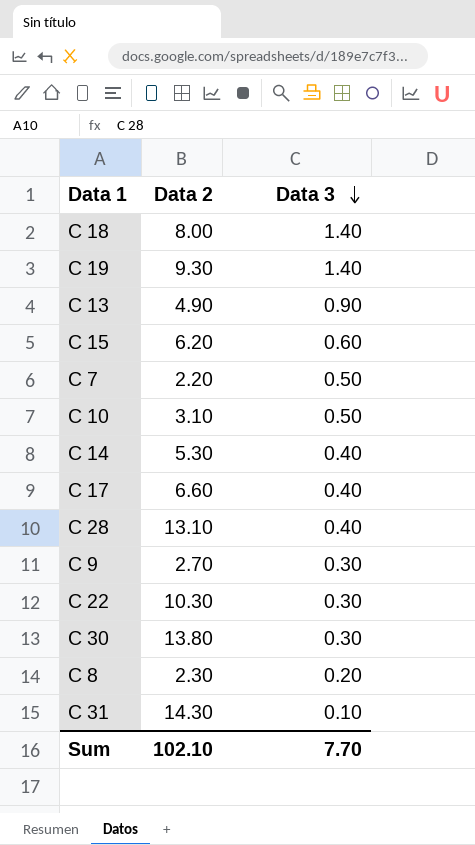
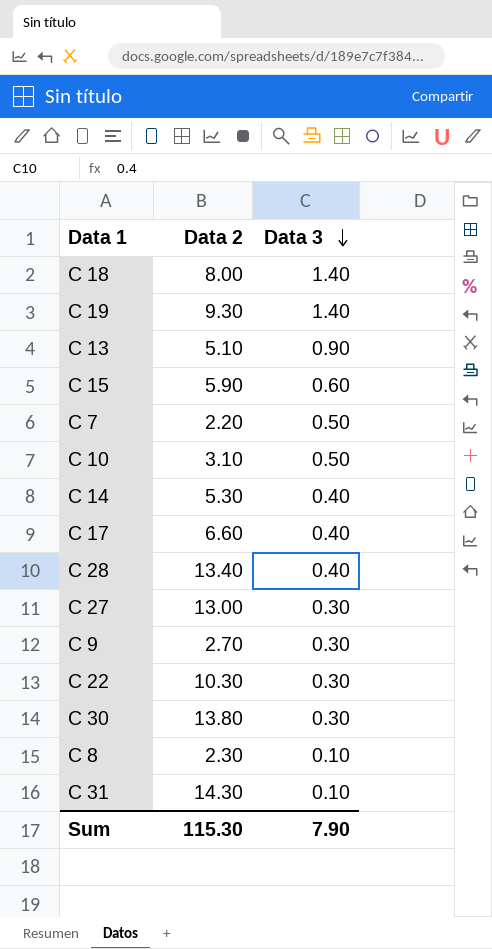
C 13 | Data 2: 4.90 -> 5.10
C 15 | Data 2: 6.20 -> 5.90
C 28 | Data 2: 13.10 -> 13.40
row C 27: none -> 13.00 | 0.30
C 8 | Data 3: 0.20 -> 0.10
Sum | Data 2: 102.10 -> 115.30
Sum | Data 3: 7.70 -> 7.90

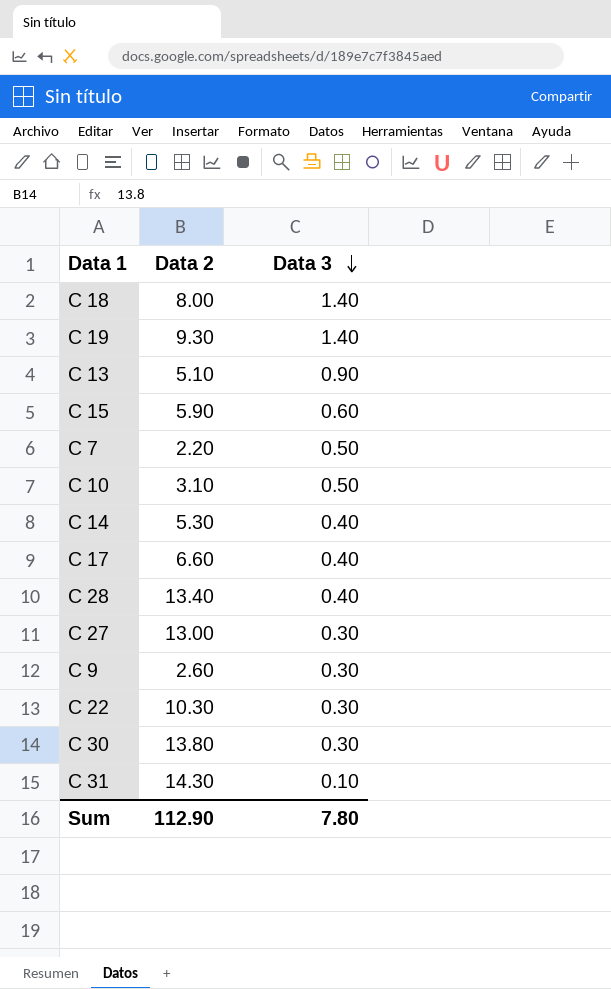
row C 8: 2.30 | 0.10 -> none
C 9 | Data 2: 2.70 -> 2.60
Sum | Data 2: 115.30 -> 112.90
Sum | Data 3: 7.90 -> 7.80

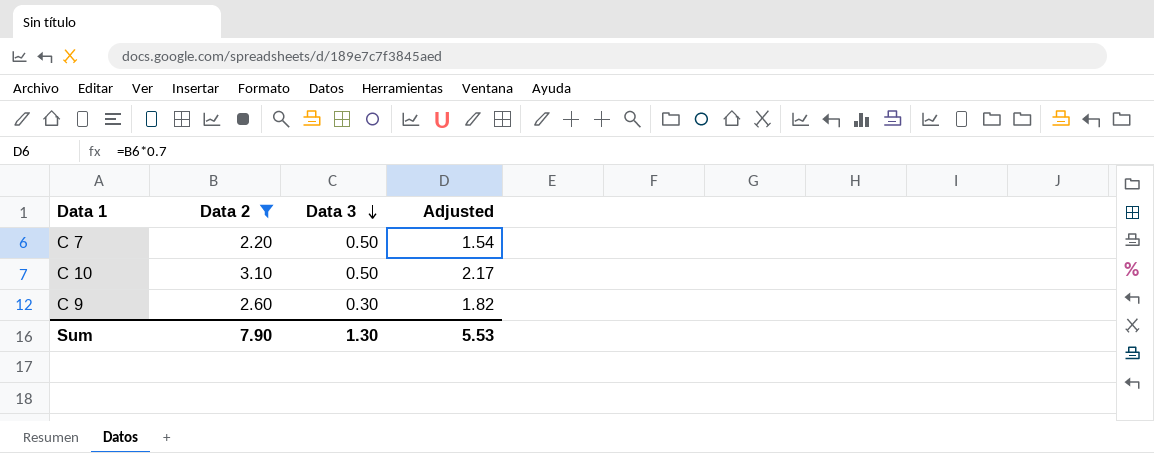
filter: none -> Data 2 <= 3.10
column Adjusted | formula: none -> [Data 2] * 0.7
Sum | Data 2: 112.90 -> 7.90
Sum | Data 3: 7.80 -> 1.30

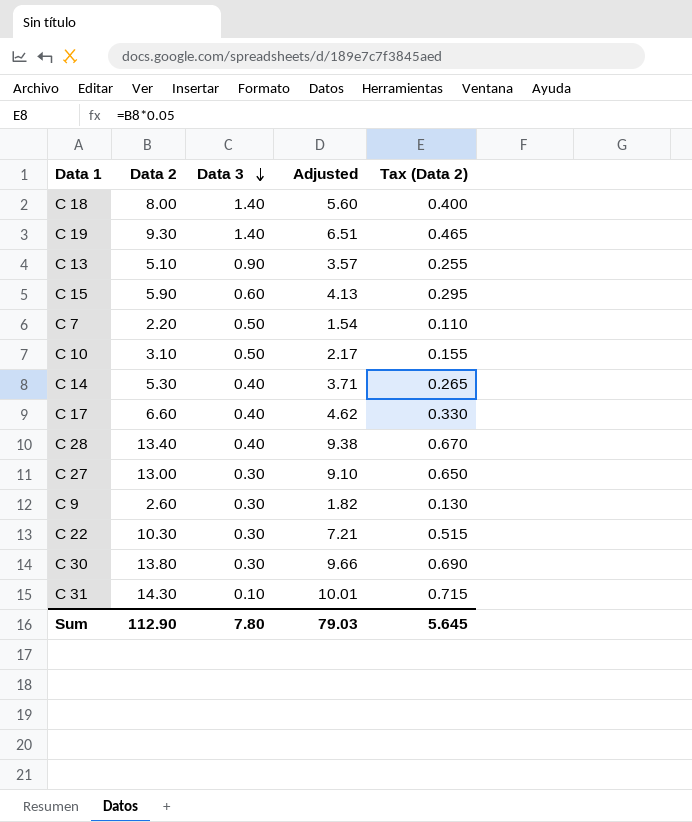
filter: Data 2 <= 3.10 -> none
column Tax (Data 2) | formula: none -> [Data 2] * 0.05
Sum | Data 2: 7.90 -> 112.90
Sum | Data 3: 1.30 -> 7.80
Sum | Adjusted: 5.53 -> 79.03

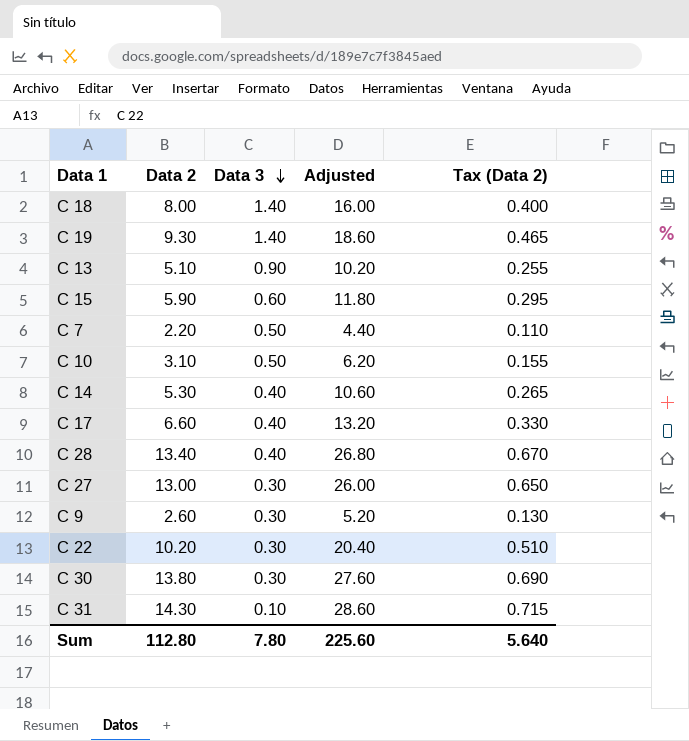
column Adjusted | formula: [Data 2] * 0.7 -> [Data 2] * 2
C 22 | Data 2: 10.30 -> 10.20
C 22 | Tax (Data 2): 0.515 -> 0.510
Sum | Data 2: 112.90 -> 112.80
Sum | Adjusted: 79.03 -> 225.60
Sum | Tax (Data 2): 5.645 -> 5.640

